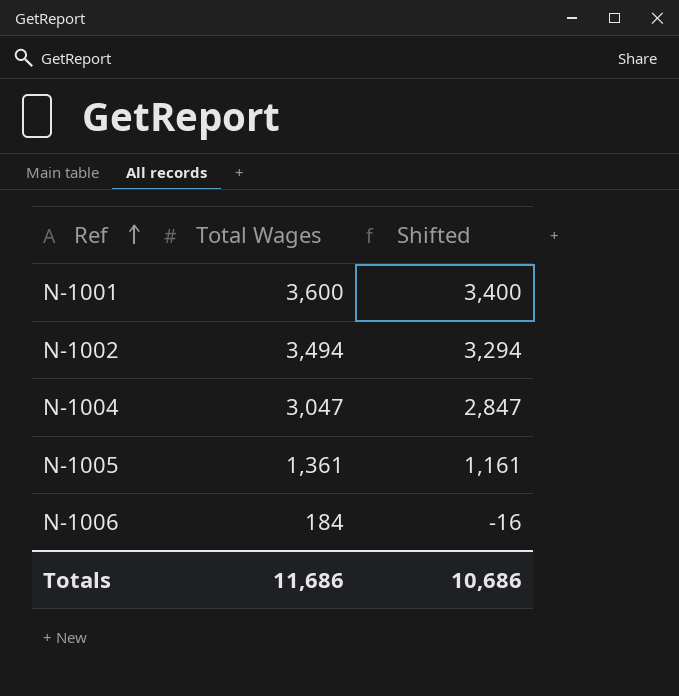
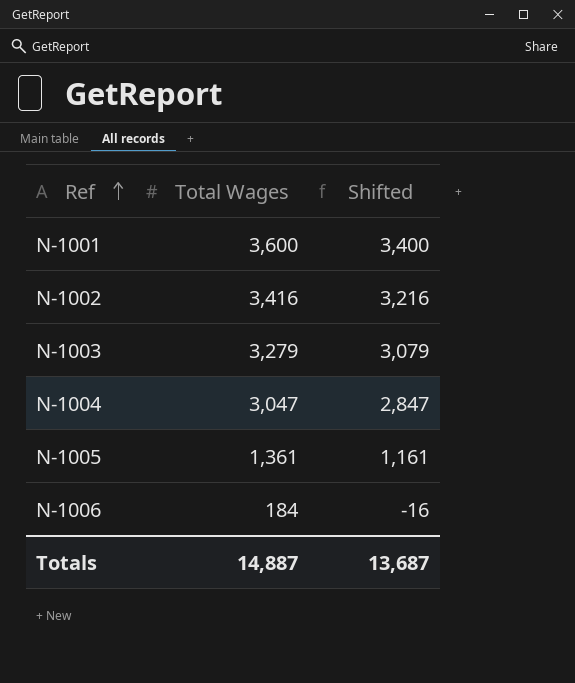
N-1002 | Total Wages: 3,494 -> 3,416
N-1002 | Shifted: 3,294 -> 3,216
row N-1003: none -> 3,279 | 3,079
Totals | Total Wages: 11,686 -> 14,887
Totals | Shifted: 10,686 -> 13,687

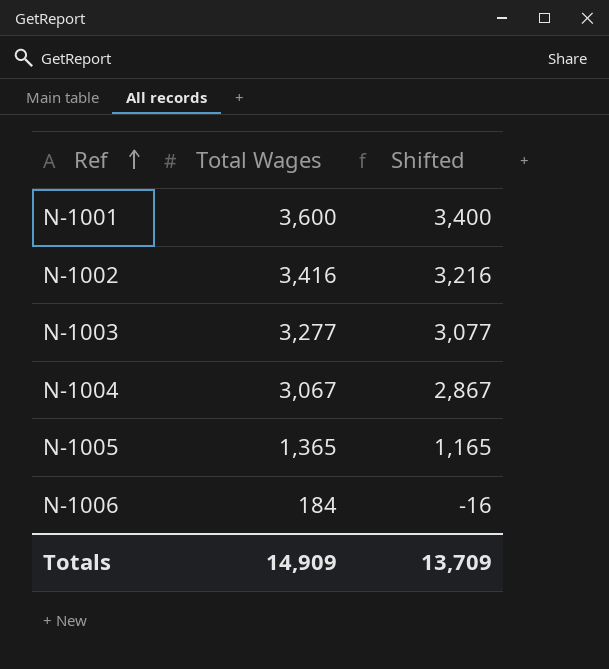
N-1003 | Total Wages: 3,279 -> 3,277
N-1003 | Shifted: 3,079 -> 3,077
N-1004 | Total Wages: 3,047 -> 3,067
N-1004 | Shifted: 2,847 -> 2,867
N-1005 | Total Wages: 1,361 -> 1,365
N-1005 | Shifted: 1,161 -> 1,165
Totals | Total Wages: 14,887 -> 14,909
Totals | Shifted: 13,687 -> 13,709

